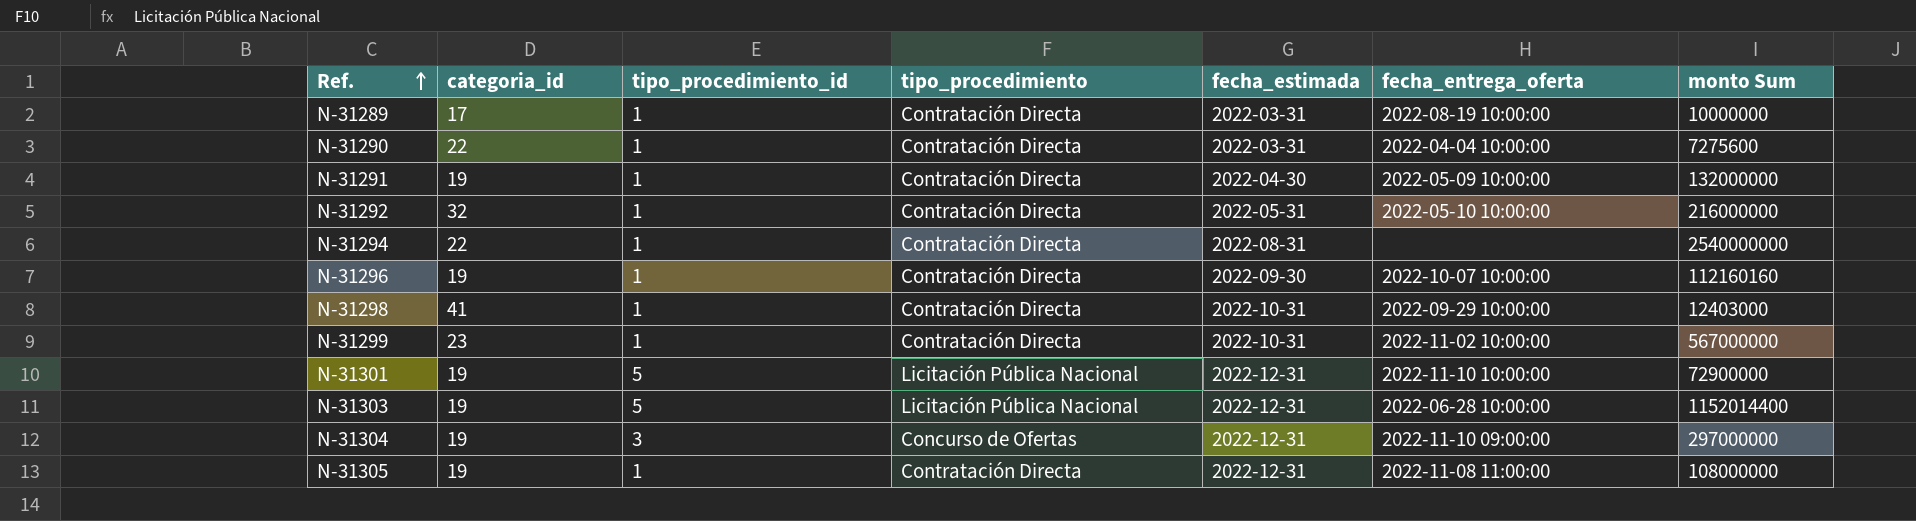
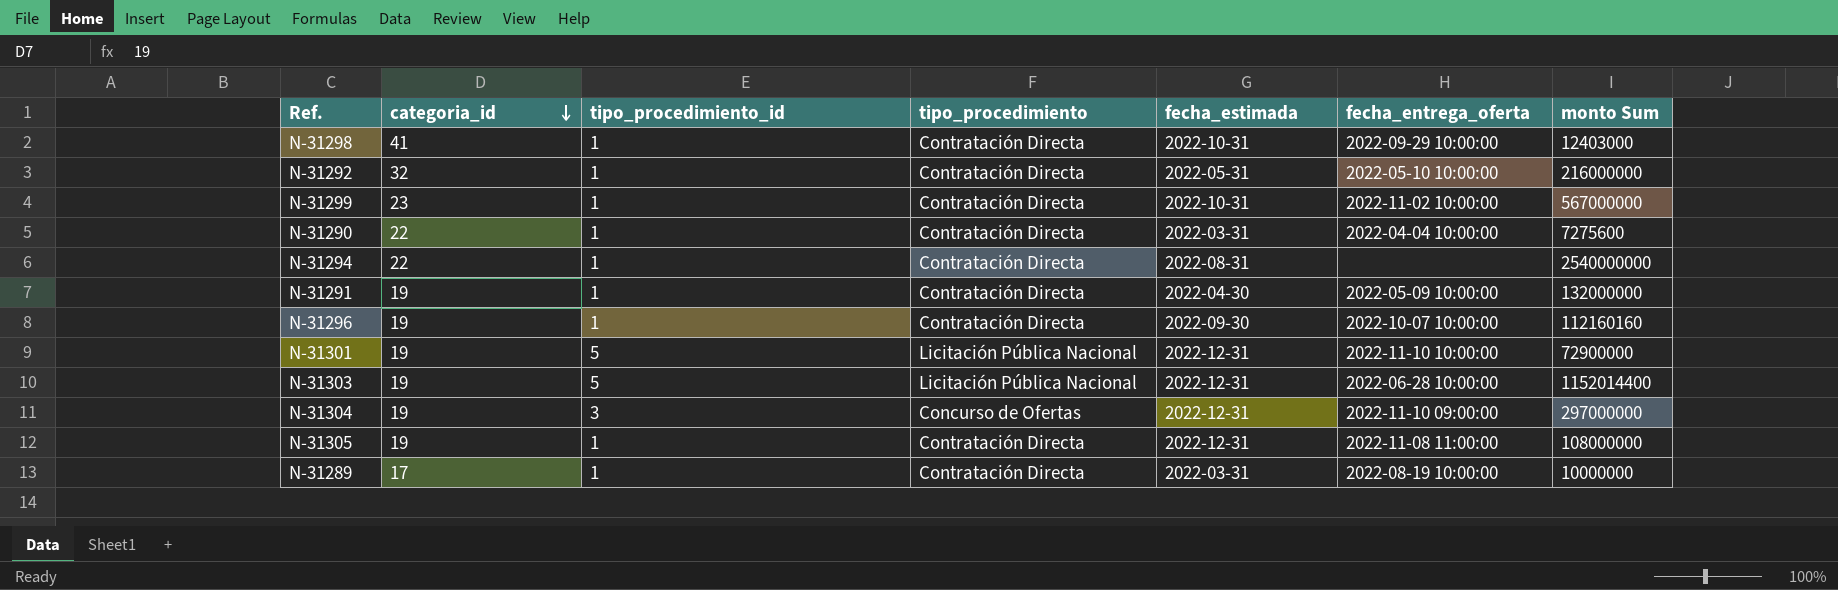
row order: Ref. ascending -> categoria_id descending

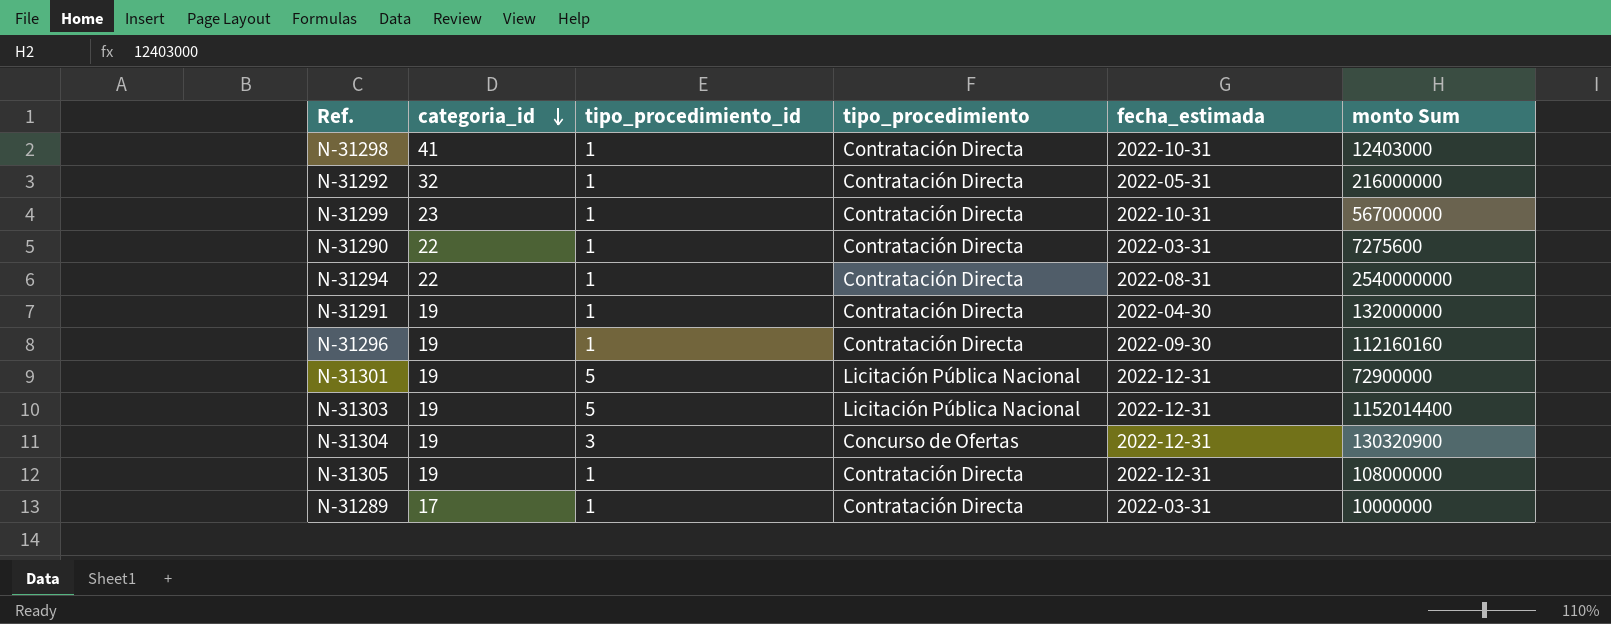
column fecha_entrega_oferta | position: 6 -> none
N-31304 | monto Sum: 297000000 -> 130320900

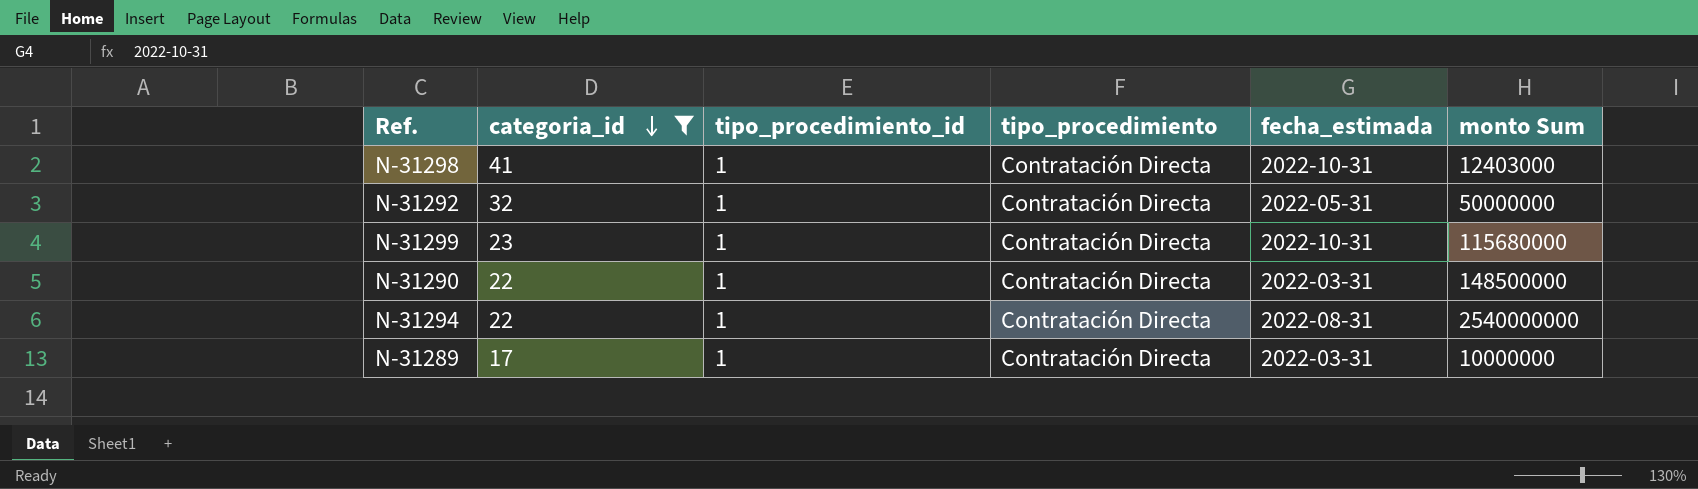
filter: none -> categoria_id != 19
N-31292 | monto Sum: 216000000 -> 50000000
N-31299 | monto Sum: 567000000 -> 115680000
N-31290 | monto Sum: 7275600 -> 148500000

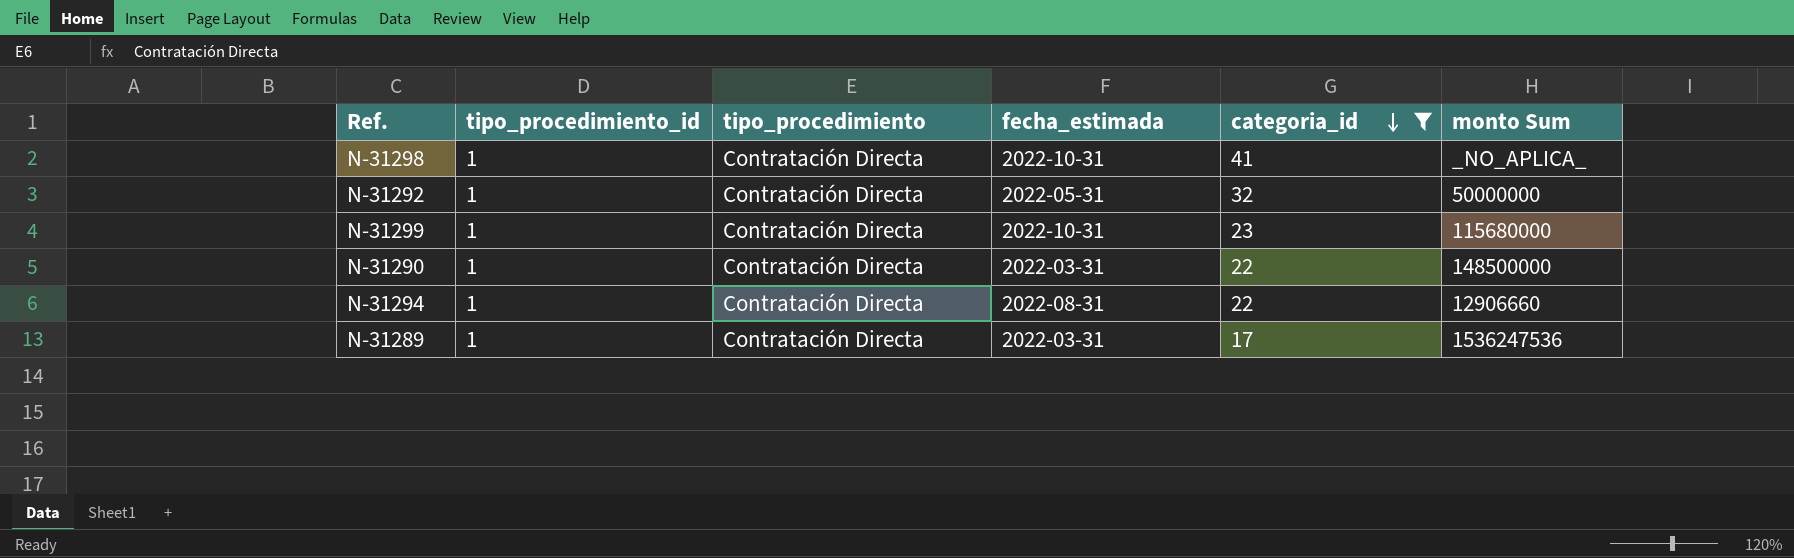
column categoria_id | position: 2 -> 5
N-31298 | monto Sum: 12403000 -> _NO_APLICA_
N-31294 | monto Sum: 2540000000 -> 12906660
N-31289 | monto Sum: 10000000 -> 1536247536

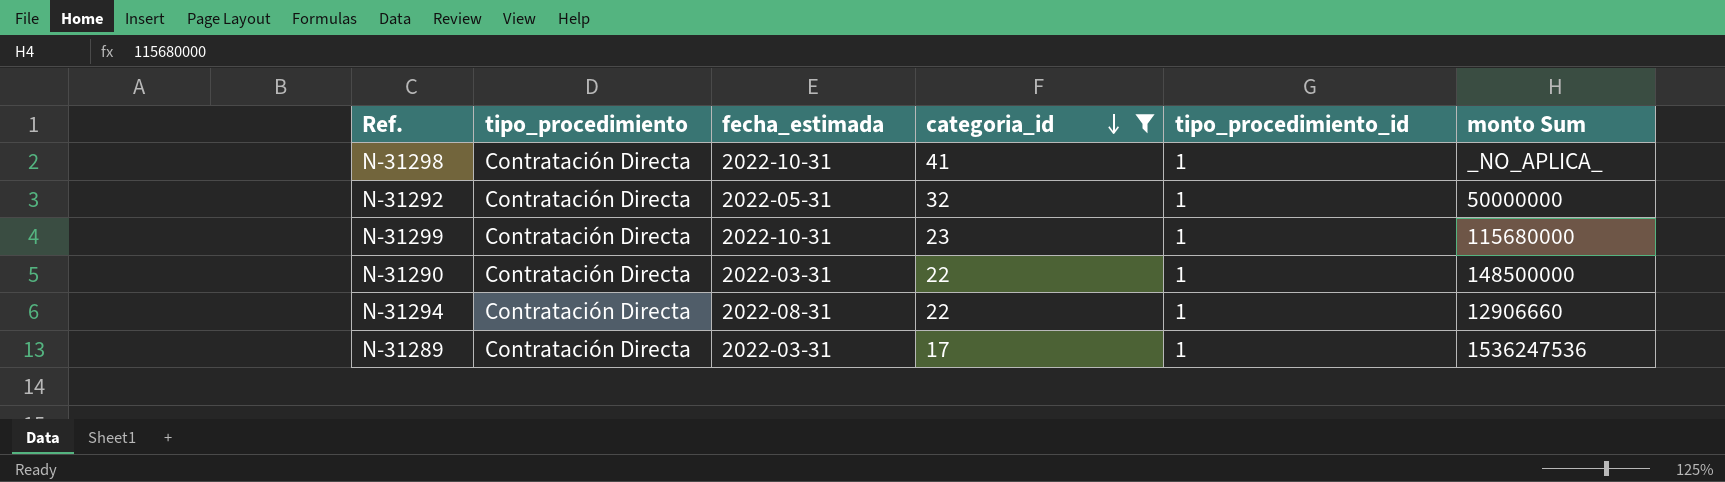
column tipo_procedimiento_id | position: 2 -> 5

